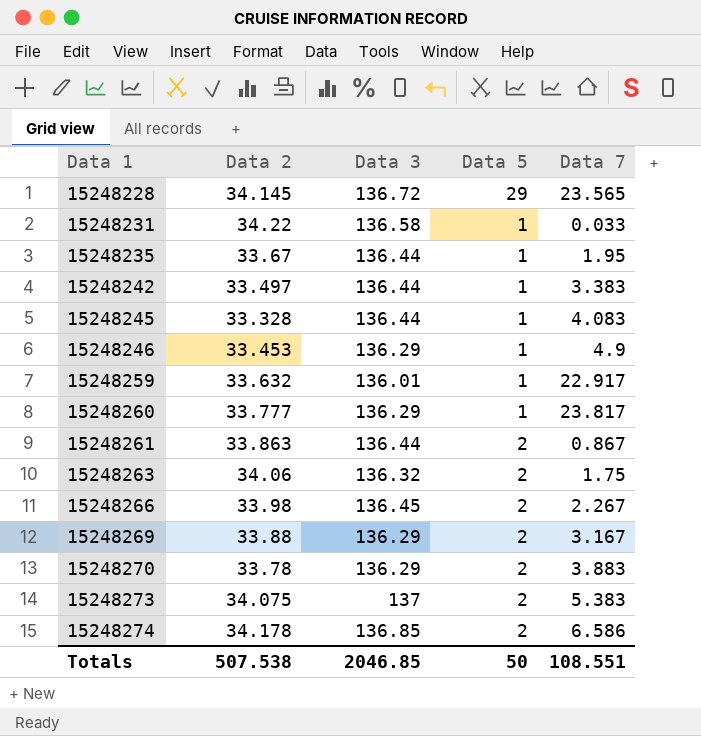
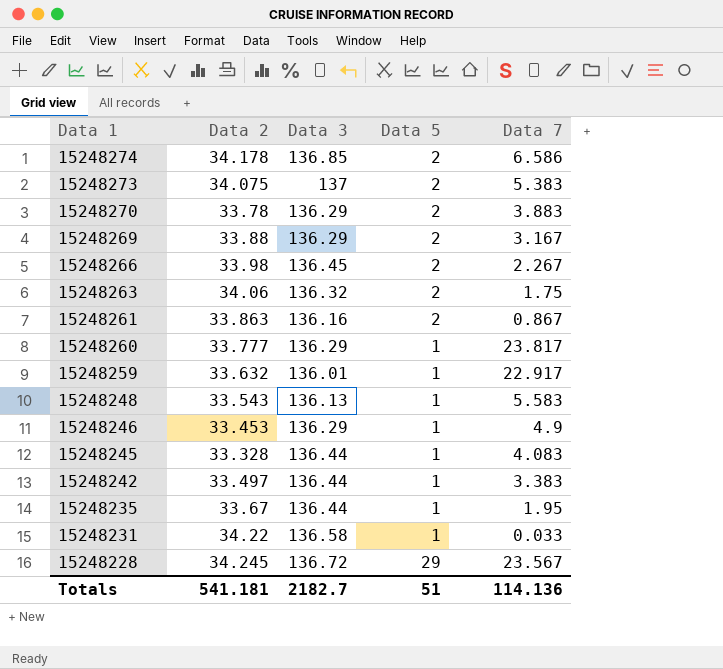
row order: Data 1 ascending -> Data 1 descending
15248261 | Data 3: 136.44 -> 136.16
row 15248248: none -> 33.543 | 136.13 | 1 | 5.583
15248228 | Data 2: 34.145 -> 34.245
15248228 | Data 7: 23.565 -> 23.567
Totals | Data 2: 507.538 -> 541.181
Totals | Data 3: 2046.85 -> 2182.7
Totals | Data 5: 50 -> 51
Totals | Data 7: 108.551 -> 114.136

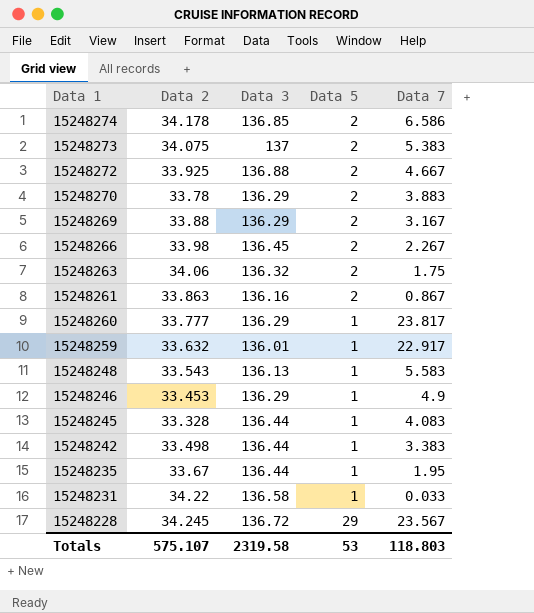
row 15248272: none -> 33.925 | 136.88 | 2 | 4.667
15248242 | Data 2: 33.497 -> 33.498
Totals | Data 2: 541.181 -> 575.107
Totals | Data 3: 2182.7 -> 2319.58
Totals | Data 5: 51 -> 53
Totals | Data 7: 114.136 -> 118.803

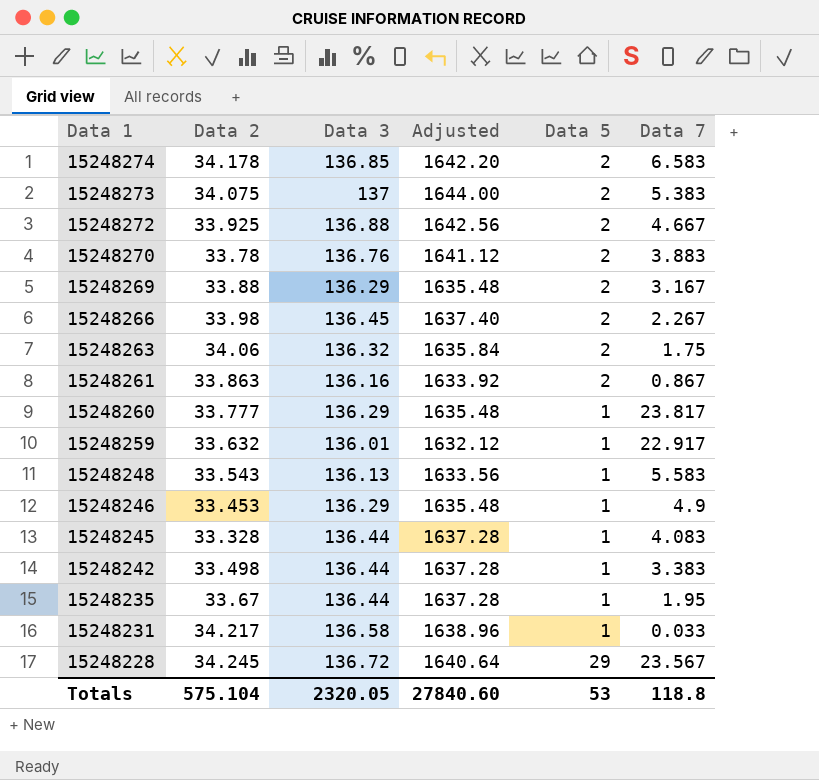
column Adjusted | formula: none -> [Data 3] * 12
15248274 | Data 7: 6.586 -> 6.583
15248270 | Data 3: 136.29 -> 136.76
15248231 | Data 2: 34.22 -> 34.217
Totals | Data 2: 575.107 -> 575.104
Totals | Data 3: 2319.58 -> 2320.05
Totals | Data 7: 118.803 -> 118.8

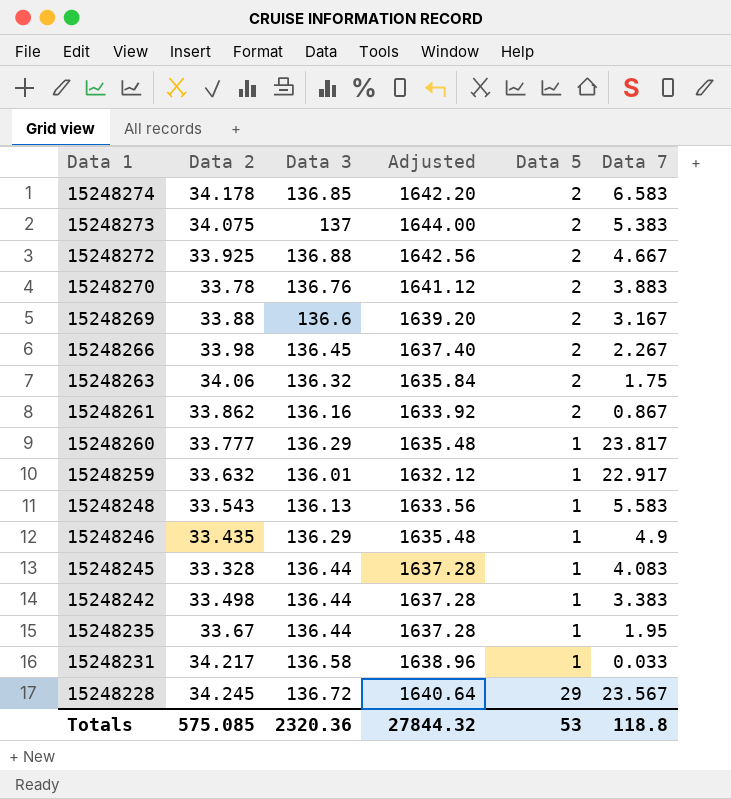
15248269 | Data 3: 136.29 -> 136.6
15248269 | Adjusted: 1635.48 -> 1639.20
15248261 | Data 2: 33.863 -> 33.862
15248246 | Data 2: 33.453 -> 33.435
Totals | Data 2: 575.104 -> 575.085
Totals | Data 3: 2320.05 -> 2320.36
Totals | Adjusted: 27840.60 -> 27844.32

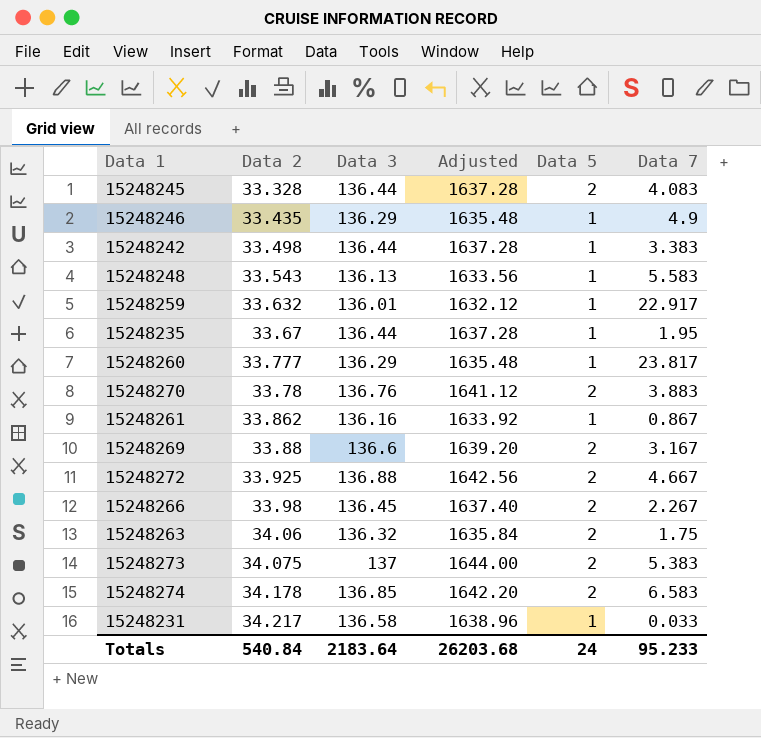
row order: Data 1 descending -> Data 2 ascending
row 15248228: 34.245 | 136.72 | 1640.64 | 29 | 23.567 -> none
15248245 | Data 5: 1 -> 2
15248261 | Data 5: 2 -> 1
Totals | Data 2: 575.085 -> 540.84
Totals | Data 3: 2320.36 -> 2183.64
Totals | Adjusted: 27844.32 -> 26203.68
Totals | Data 5: 53 -> 24
Totals | Data 7: 118.8 -> 95.233

